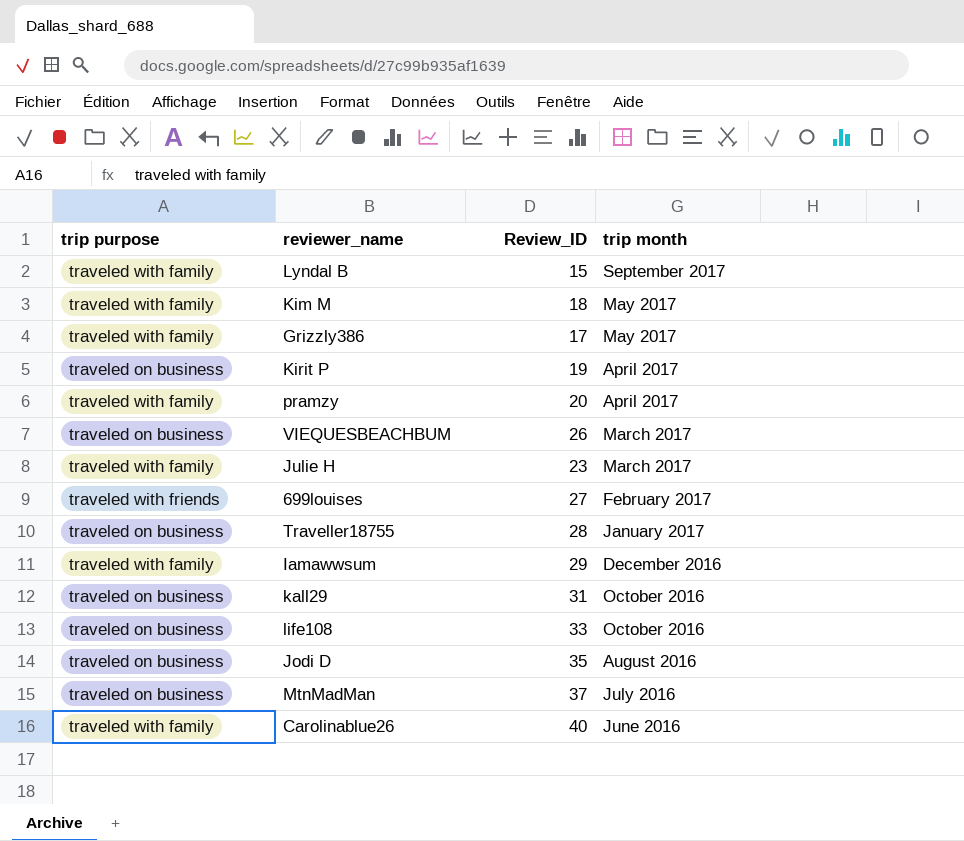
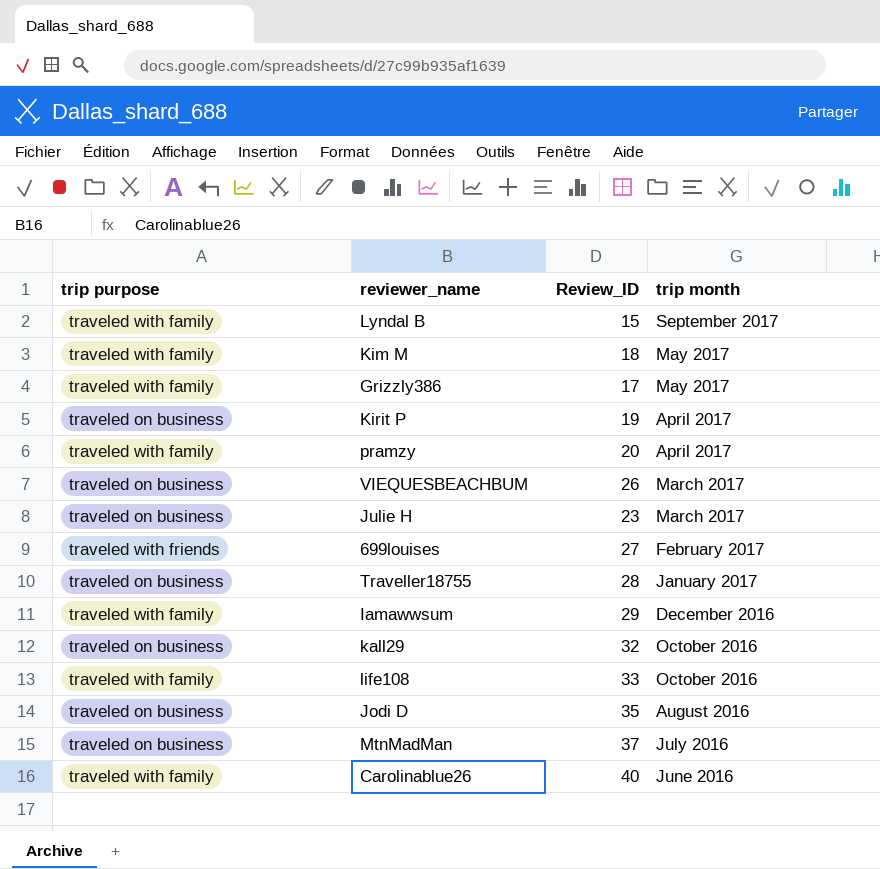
Julie H | trip purpose: traveled with family -> traveled on business
kall29 | Review_ID: 31 -> 32
life108 | trip purpose: traveled on business -> traveled with family

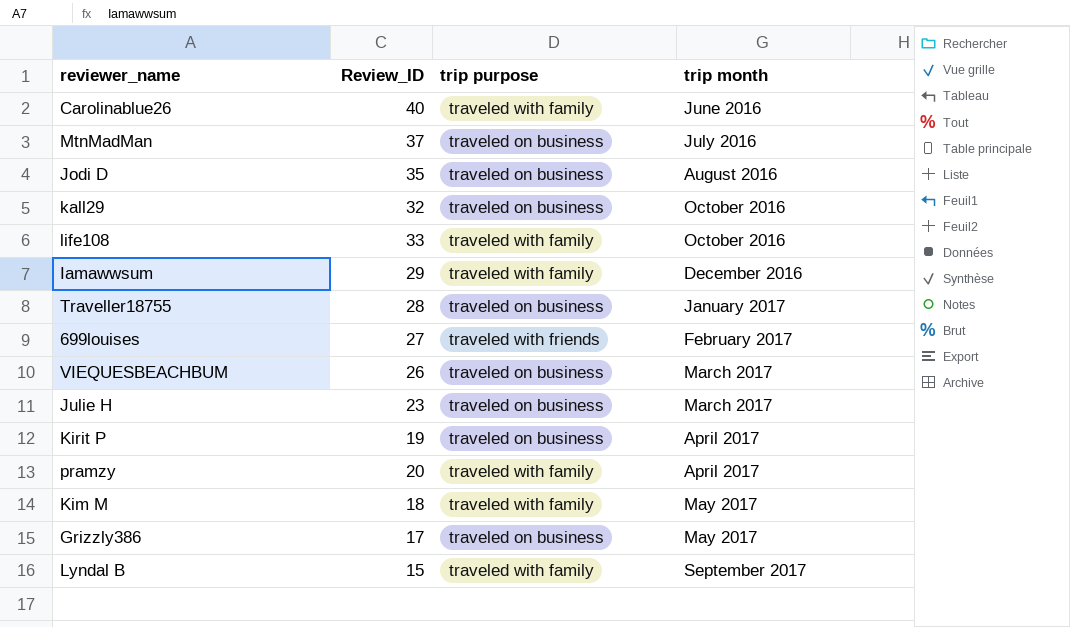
row order: trip month descending -> trip month ascending
column trip purpose | position: 1 -> 3
Grizzly386 | trip purpose: traveled with family -> traveled on business

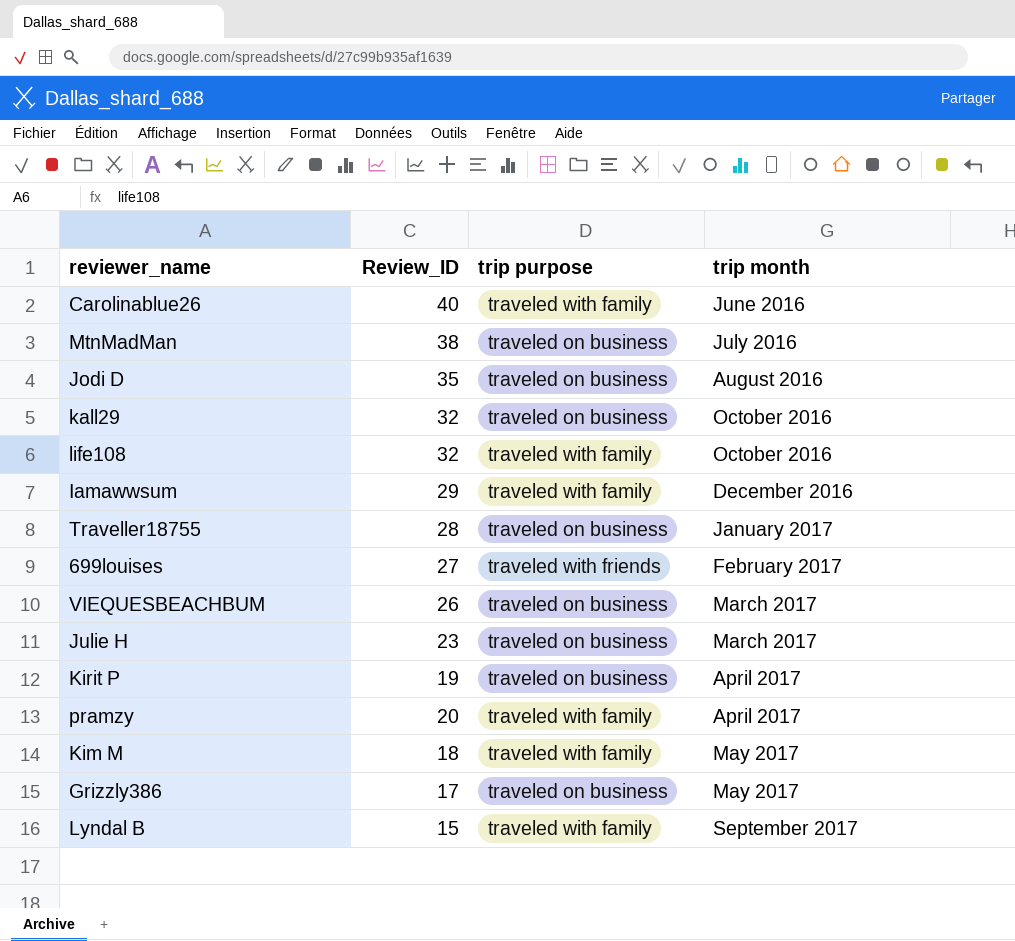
MtnMadMan | Review_ID: 37 -> 38
life108 | Review_ID: 33 -> 32

